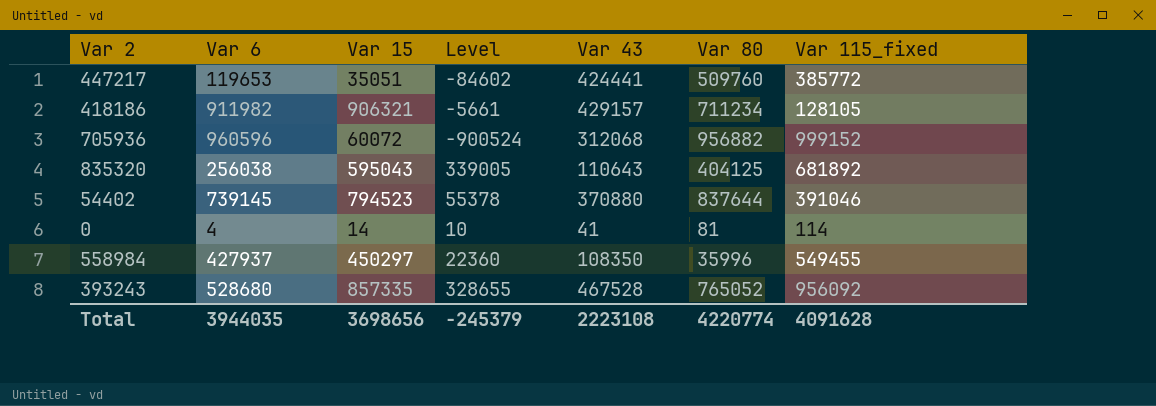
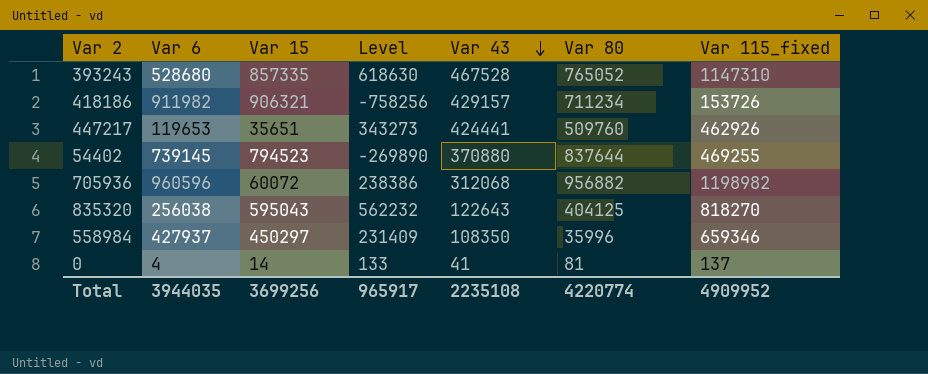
row order: none -> Var 43 descending
column Level | formula: [Var 15] - [Var 6] -> [Var 115_fixed] - [Var 6]
393243 | Var 115_fixed: 956092 -> 1147310
418186 | Var 115_fixed: 128105 -> 153726
447217 | Var 15: 35051 -> 35651
447217 | Var 115_fixed: 385772 -> 462926
54402 | Var 115_fixed: 391046 -> 469255
705936 | Var 115_fixed: 999152 -> 1198982
835320 | Var 43: 110643 -> 122643
835320 | Var 115_fixed: 681892 -> 818270
558984 | Var 115_fixed: 549455 -> 659346
0 | Var 115_fixed: 114 -> 137
Total | Var 15: 3698656 -> 3699256
Total | Level: -245379 -> 965917
Total | Var 43: 2223108 -> 2235108
Total | Var 115_fixed: 4091628 -> 4909952

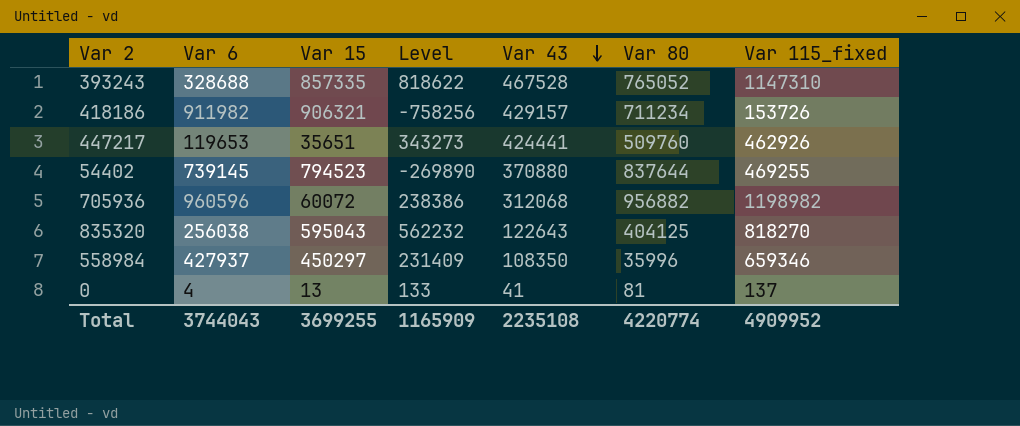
393243 | Var 6: 528680 -> 328688
393243 | Level: 618630 -> 818622
0 | Var 15: 14 -> 13
Total | Var 6: 3944035 -> 3744043
Total | Var 15: 3699256 -> 3699255
Total | Level: 965917 -> 1165909

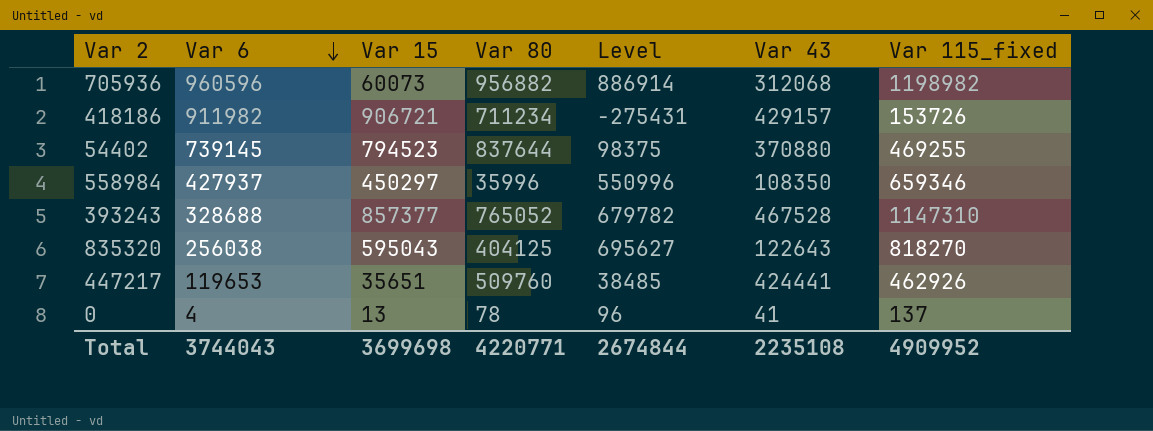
row order: Var 43 descending -> Var 6 descending
column Var 80 | position: 6 -> 4
column Level | formula: [Var 115_fixed] - [Var 6] -> [Var 115_fixed] - [Var 43]
705936 | Var 15: 60072 -> 60073
418186 | Var 15: 906321 -> 906721
393243 | Var 15: 857335 -> 857377
0 | Var 80: 81 -> 78
Total | Var 15: 3699255 -> 3699698
Total | Var 80: 4220774 -> 4220771
Total | Level: 1165909 -> 2674844

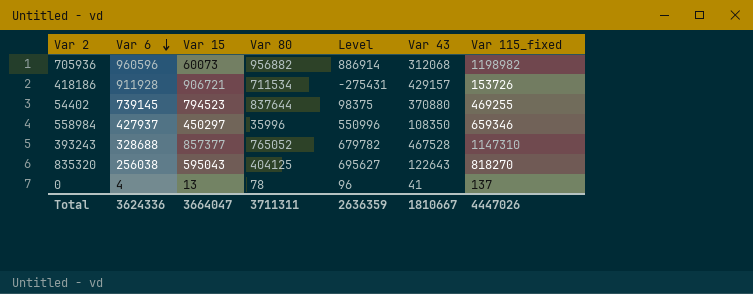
row 447217: 119653 | 35651 | 509760 | 38485 | 424441 | 462926 -> none
418186 | Var 6: 911982 -> 911928
418186 | Var 80: 711234 -> 711534
Total | Var 6: 3744043 -> 3624336
Total | Var 15: 3699698 -> 3664047
Total | Var 80: 4220771 -> 3711311
Total | Level: 2674844 -> 2636359
Total | Var 43: 2235108 -> 1810667
Total | Var 115_fixed: 4909952 -> 4447026

